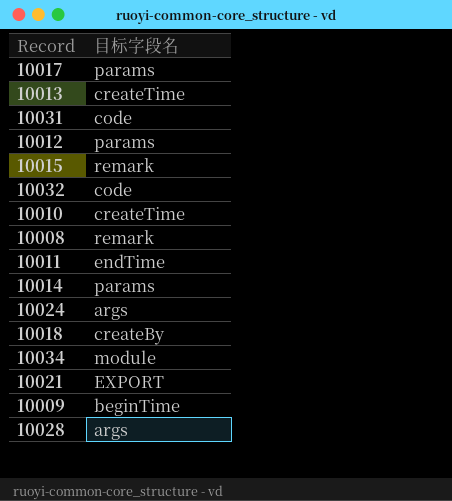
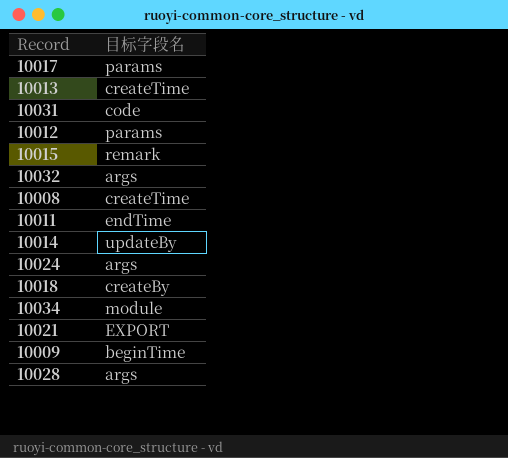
row 10010: createTime -> none
10032 | 目标字段名: code -> args
10008 | 目标字段名: remark -> createTime
10014 | 目标字段名: params -> updateBy

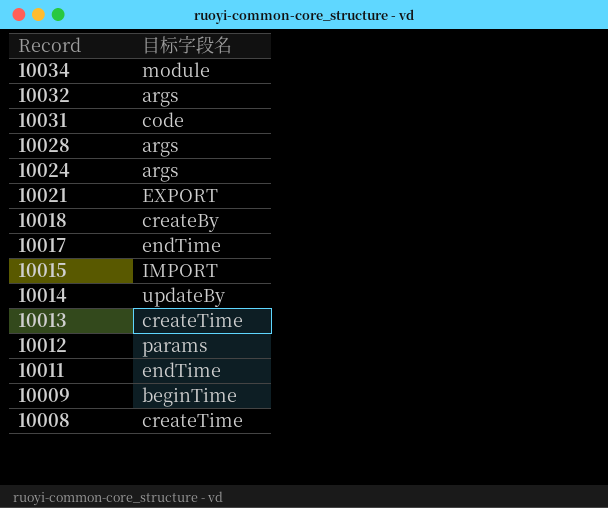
row order: none -> Record descending
10017 | 目标字段名: params -> endTime
10015 | 目标字段名: remark -> IMPORT

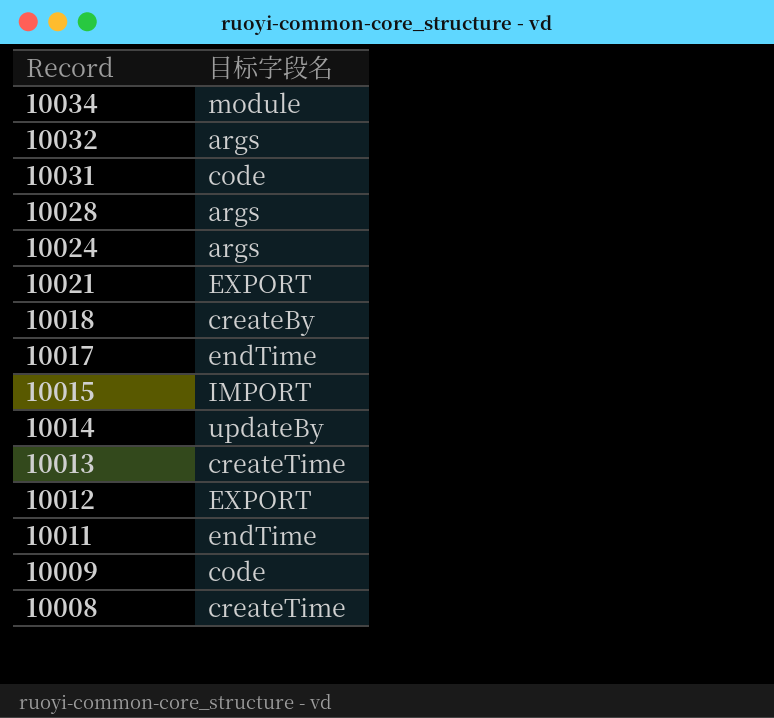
10012 | 目标字段名: params -> EXPORT
10009 | 目标字段名: beginTime -> code

